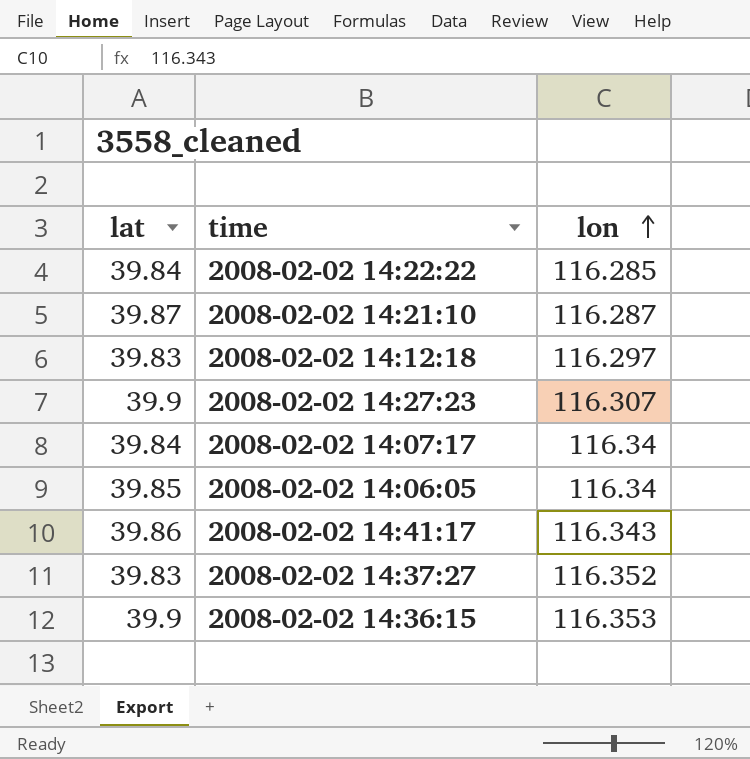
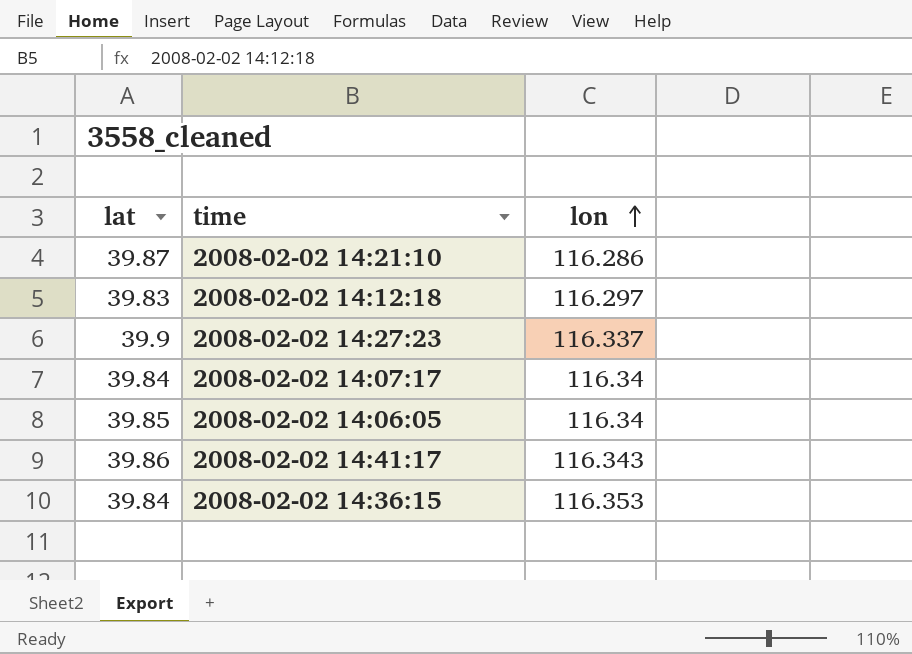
row 2008-02-02 14:22:22: 39.84 | 116.285 -> none
row 2008-02-02 14:37:27: 39.83 | 116.352 -> none
2008-02-02 14:21:10 | lon: 116.287 -> 116.286
2008-02-02 14:27:23 | lon: 116.307 -> 116.337
2008-02-02 14:36:15 | lat: 39.9 -> 39.84

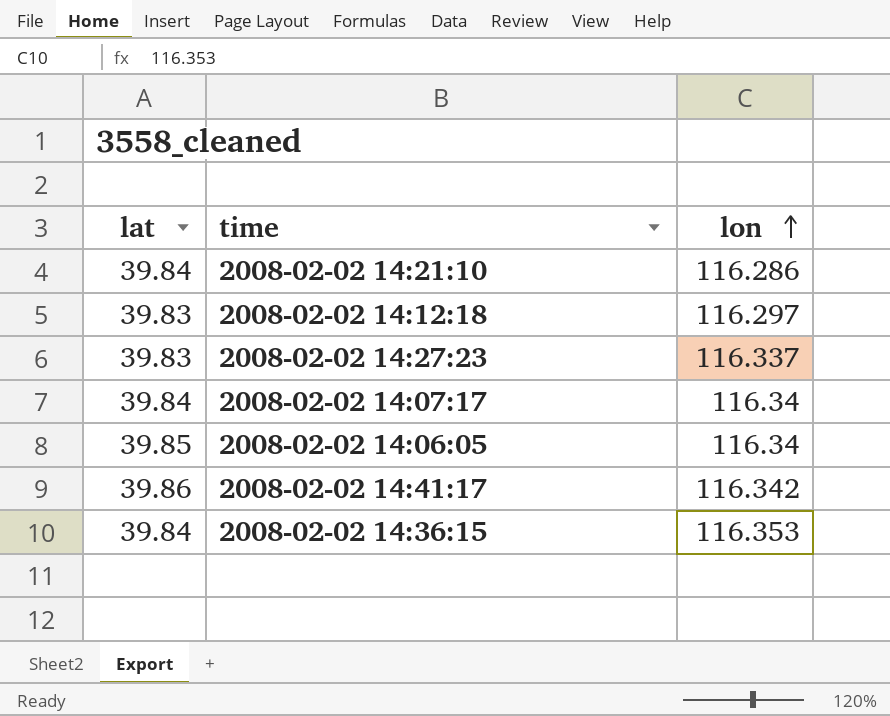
2008-02-02 14:21:10 | lat: 39.87 -> 39.84
2008-02-02 14:27:23 | lat: 39.9 -> 39.83
2008-02-02 14:41:17 | lon: 116.343 -> 116.342

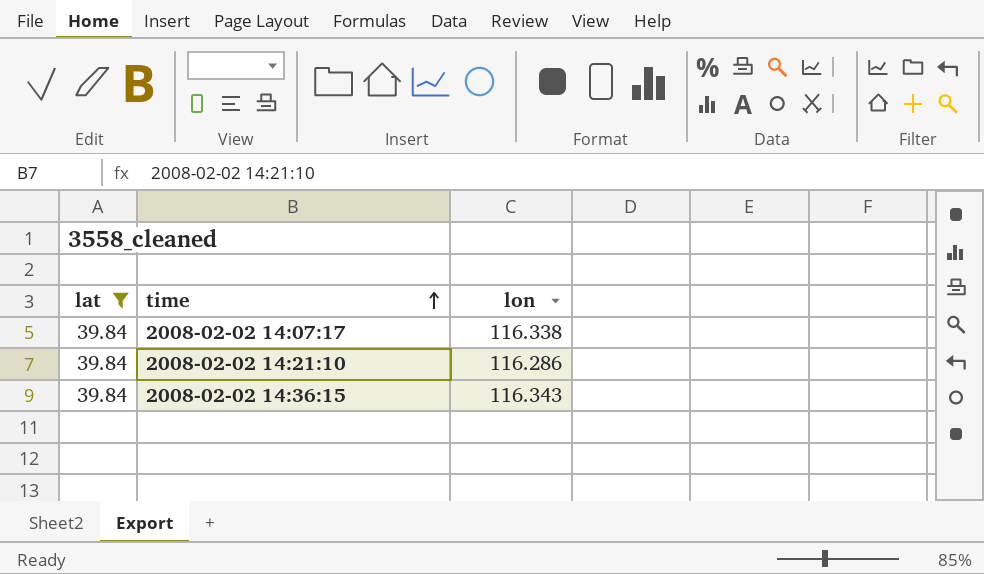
filter: none -> lat = 39.84
row order: lon ascending -> time ascending
2008-02-02 14:07:17 | lon: 116.34 -> 116.338
2008-02-02 14:36:15 | lon: 116.353 -> 116.343

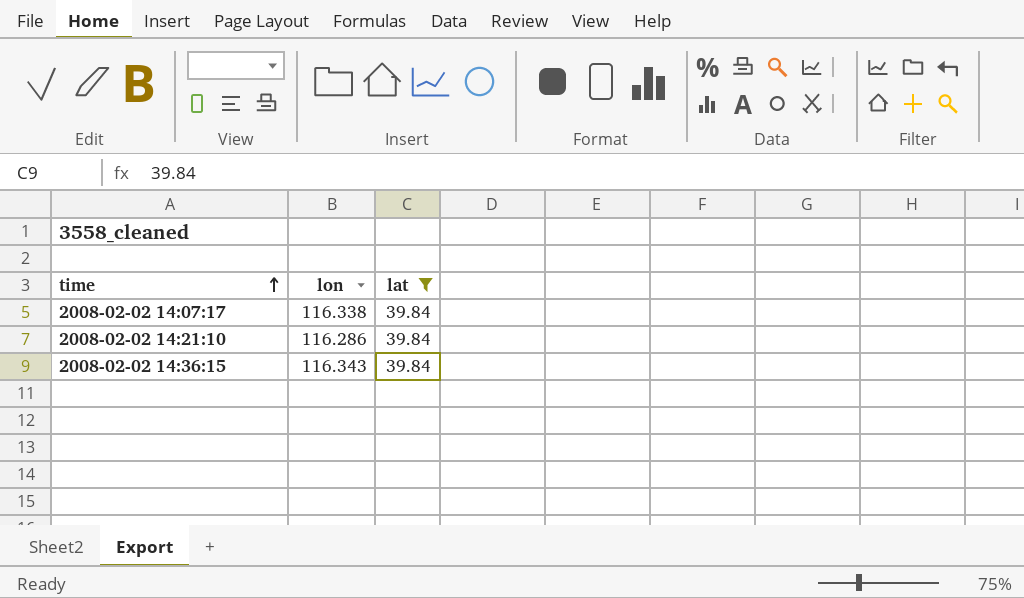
column lat | position: 1 -> 3

